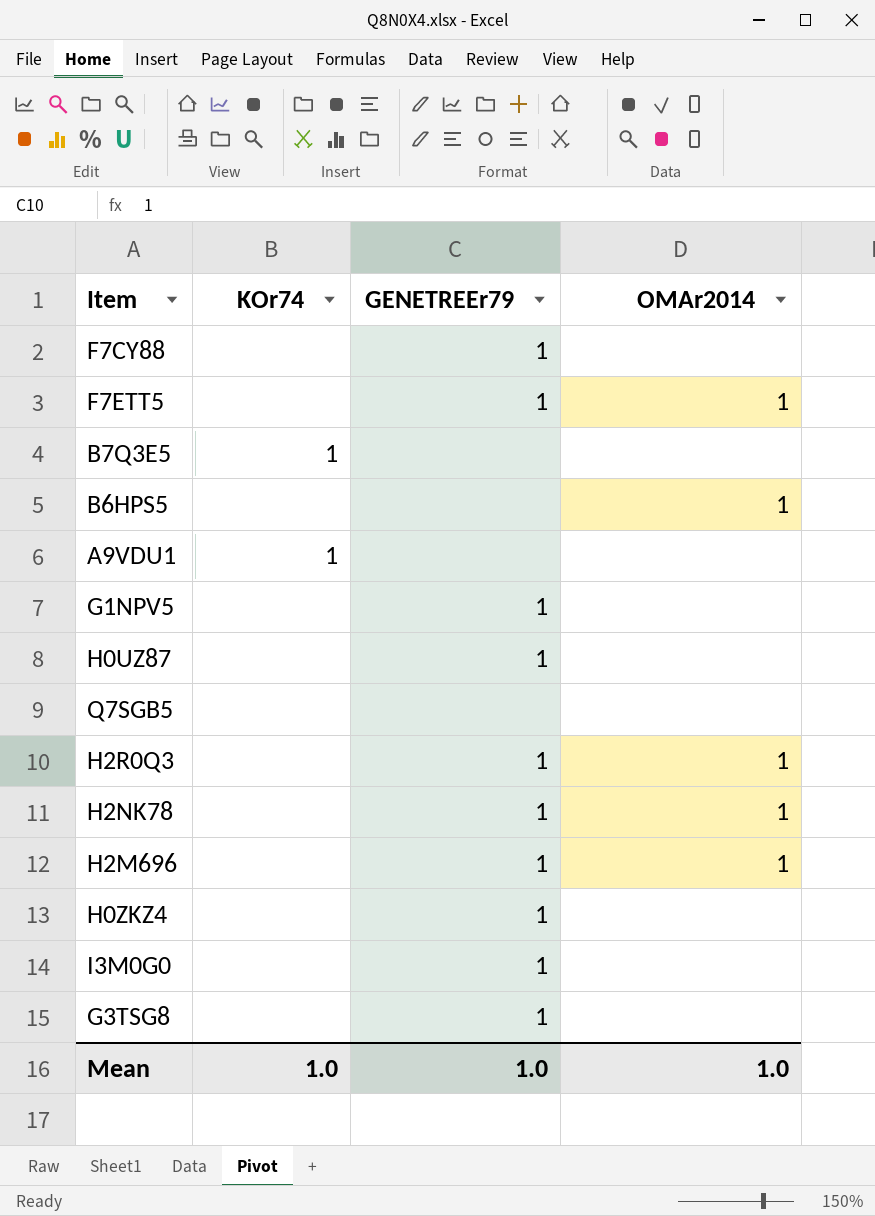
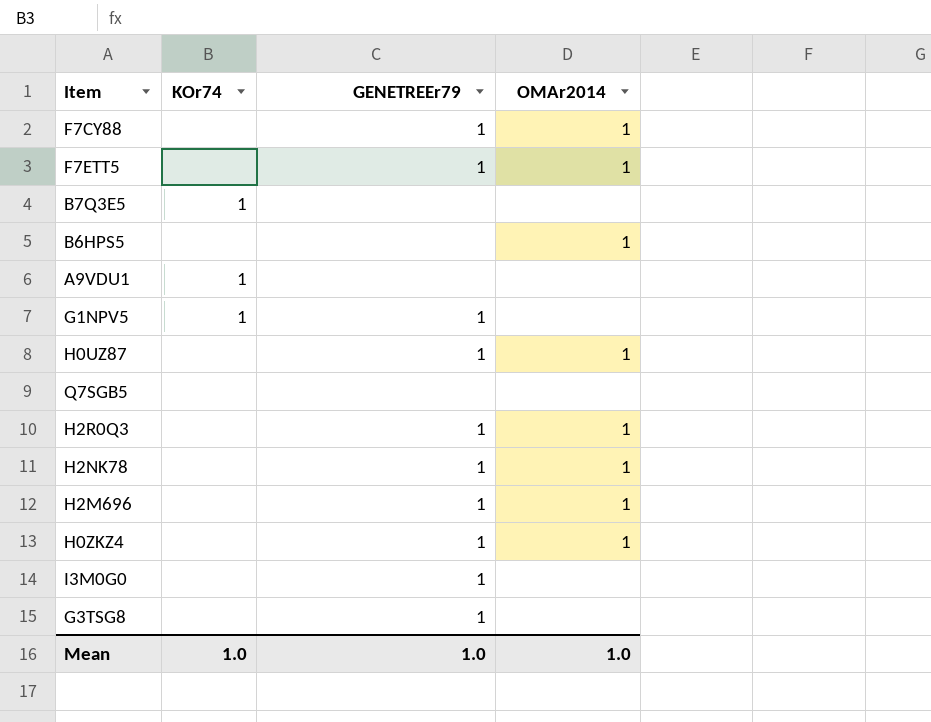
F7CY88 | OMAr2014: none -> 1
G1NPV5 | KOr74: none -> 1
H0UZ87 | OMAr2014: none -> 1
H0ZKZ4 | OMAr2014: none -> 1

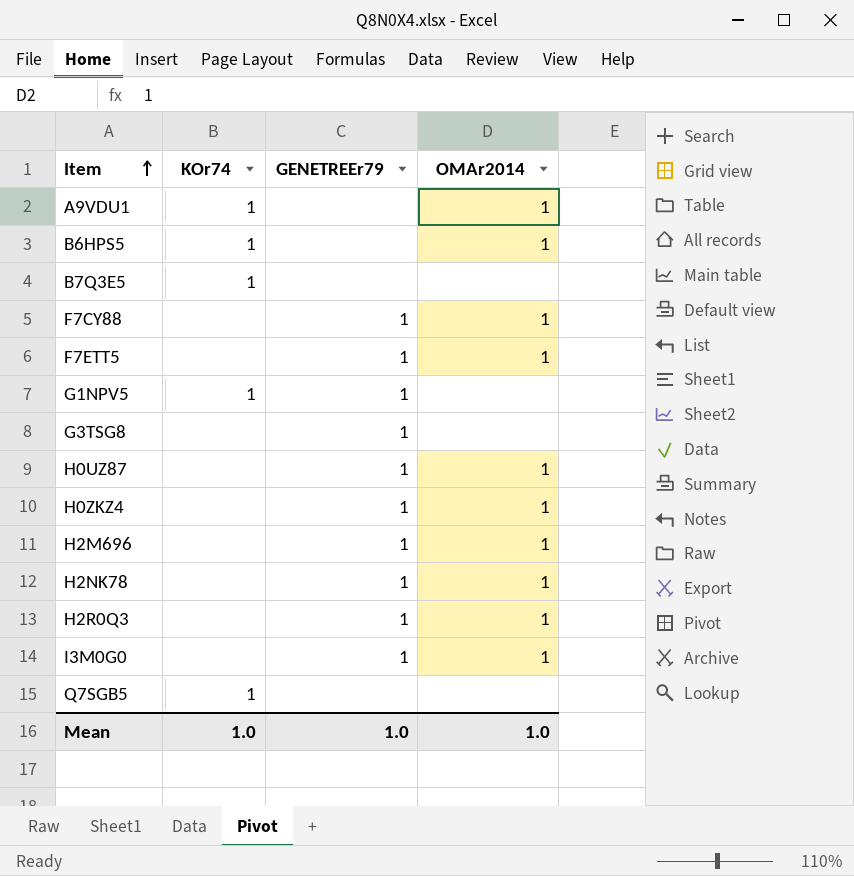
row order: none -> Item ascending
A9VDU1 | OMAr2014: none -> 1
B6HPS5 | KOr74: none -> 1
I3M0G0 | OMAr2014: none -> 1
Q7SGB5 | KOr74: none -> 1

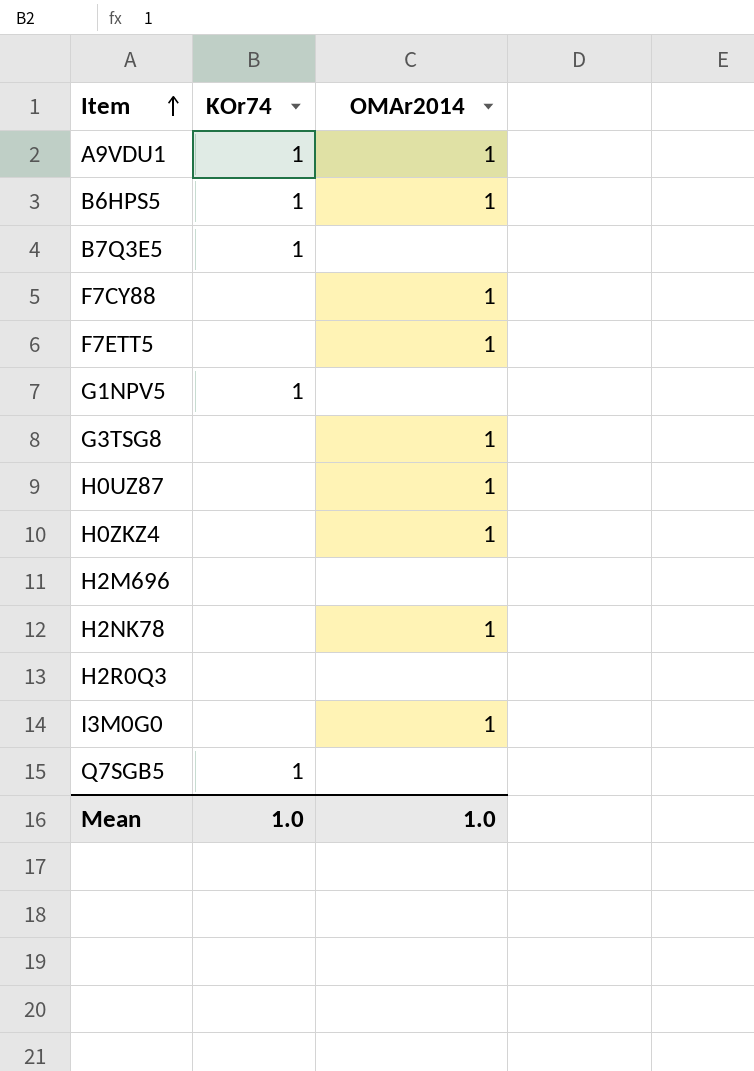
column GENETREEr79 | position: 3 -> none
G3TSG8 | OMAr2014: none -> 1
H2M696 | OMAr2014: 1 -> none
H2R0Q3 | OMAr2014: 1 -> none

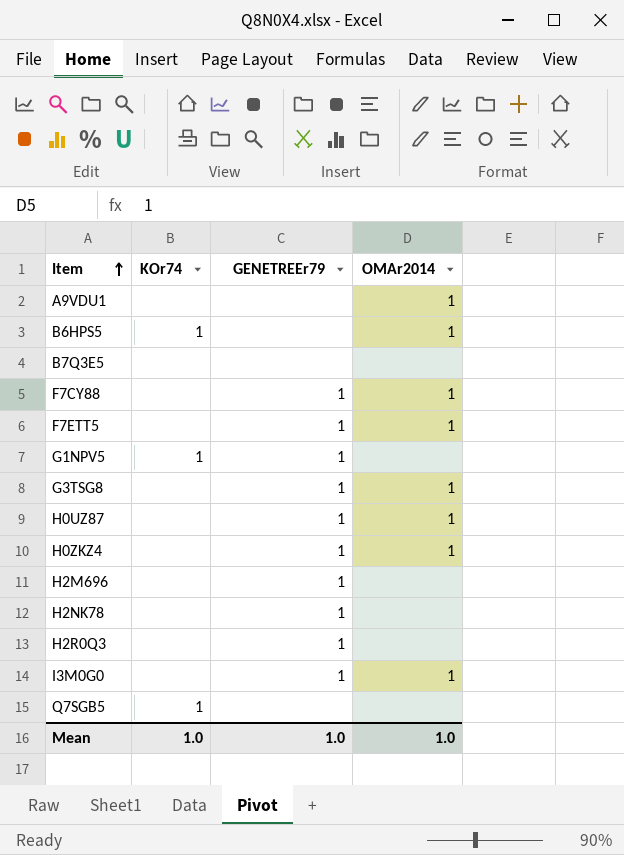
column GENETREEr79 | position: none -> 3
A9VDU1 | KOr74: 1 -> none
B7Q3E5 | KOr74: 1 -> none
H2NK78 | OMAr2014: 1 -> none

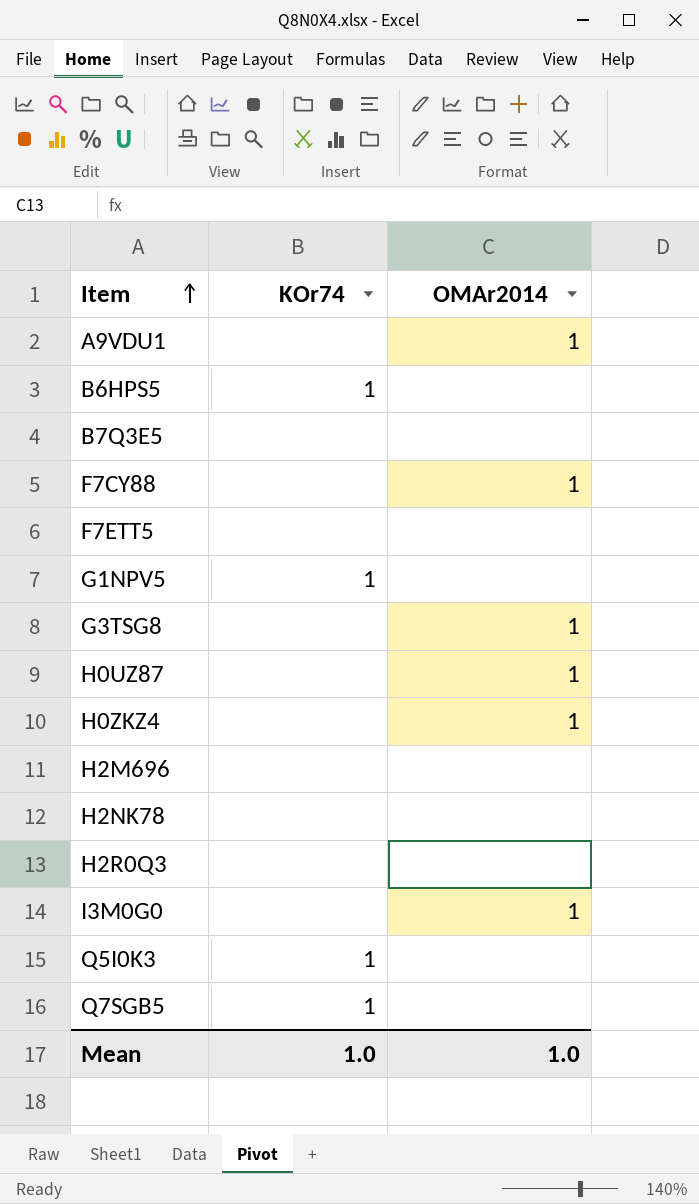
column GENETREEr79 | position: 3 -> none
B6HPS5 | OMAr2014: 1 -> none
F7ETT5 | OMAr2014: 1 -> none
row Q5I0K3: none -> 1 | none

